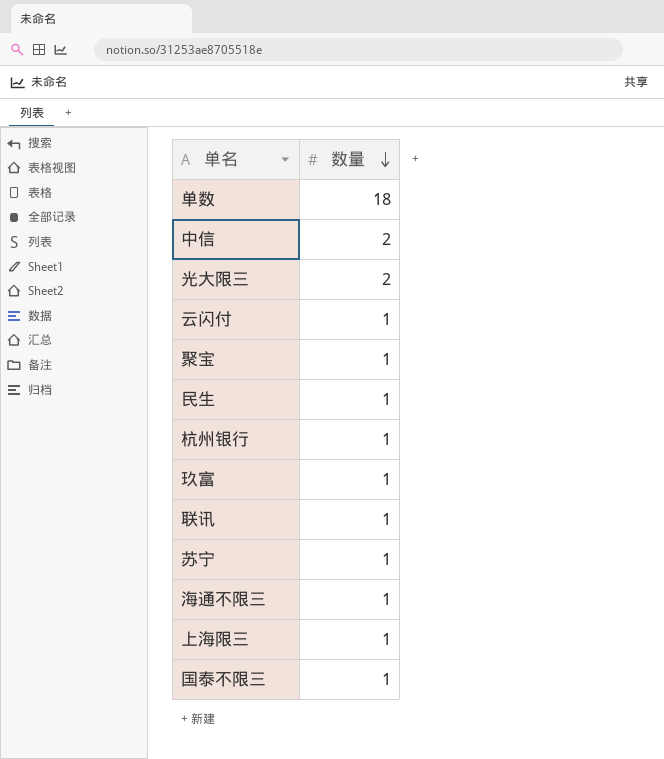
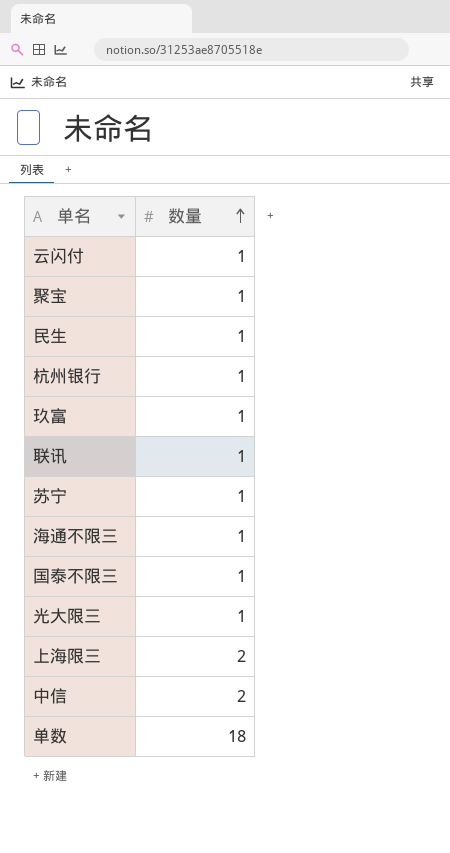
row order: 数量 descending -> 数量 ascending
光大限三 | 数量: 2 -> 1
上海限三 | 数量: 1 -> 2

